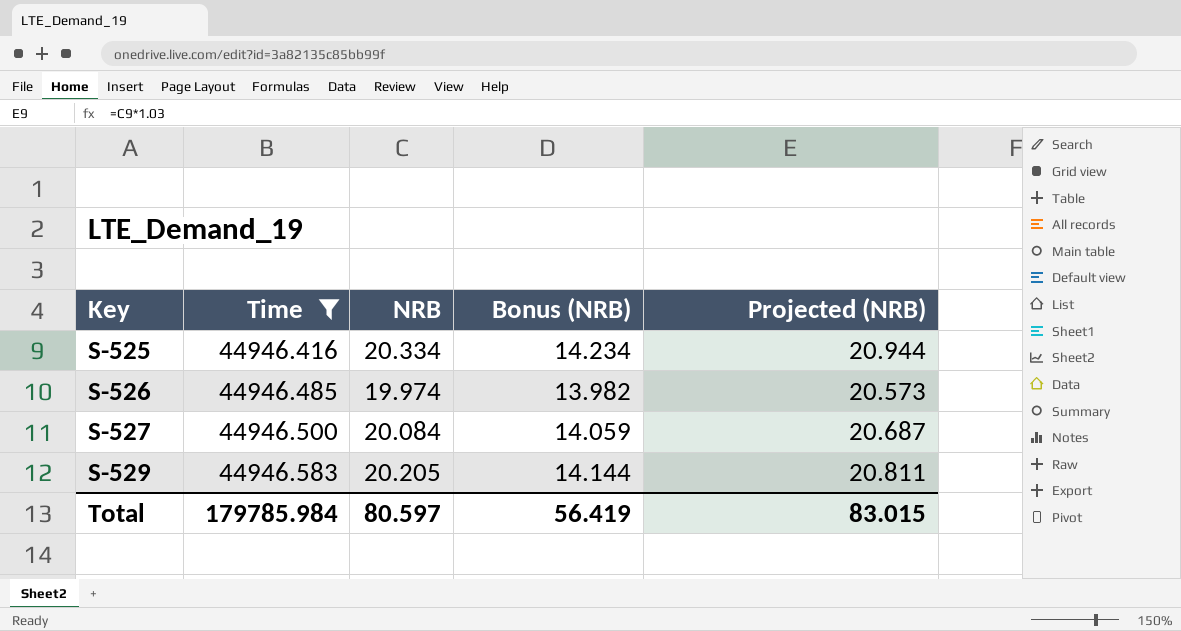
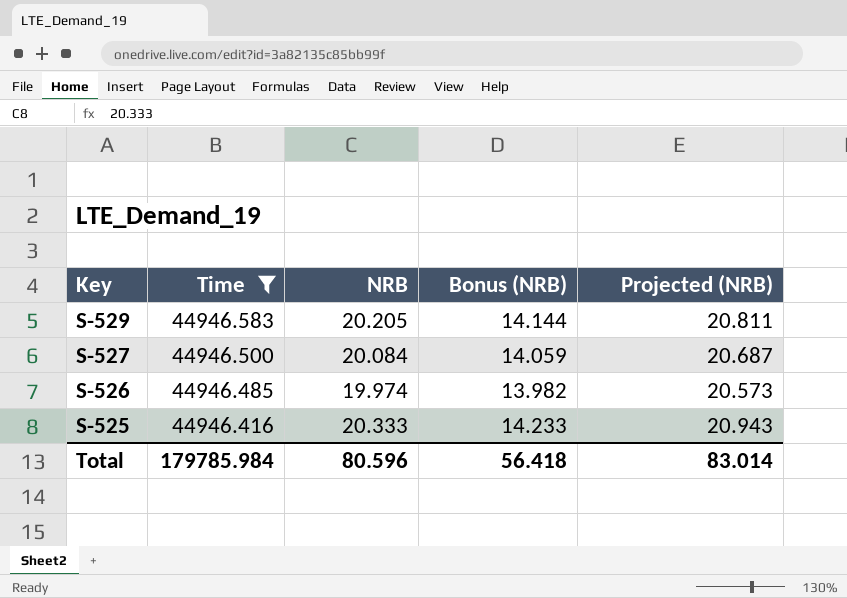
row order: Key ascending -> Key descending
S-525 | NRB: 20.334 -> 20.333
S-525 | Bonus (NRB): 14.234 -> 14.233
S-525 | Projected (NRB): 20.944 -> 20.943
Total | NRB: 80.597 -> 80.596
Total | Bonus (NRB): 56.419 -> 56.418
Total | Projected (NRB): 83.015 -> 83.014

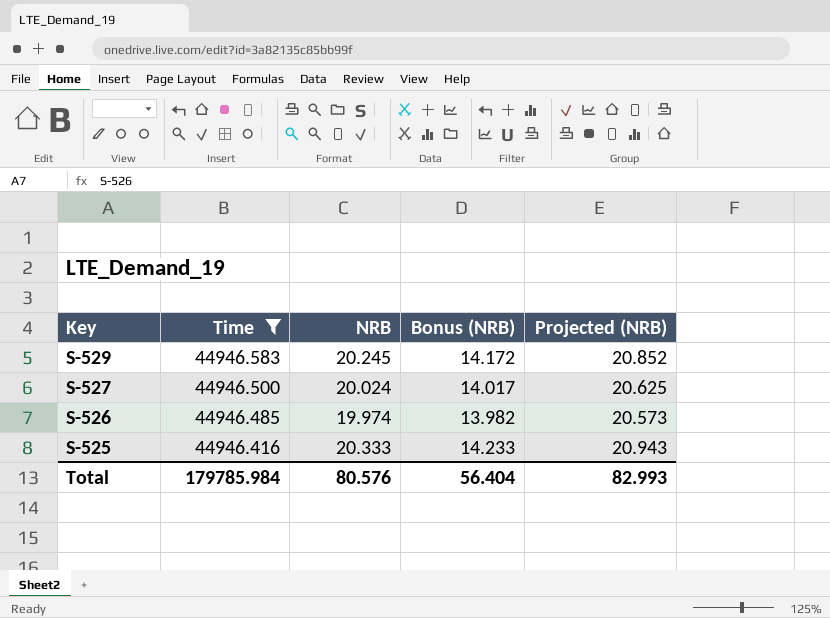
S-529 | NRB: 20.205 -> 20.245
S-529 | Bonus (NRB): 14.144 -> 14.172
S-529 | Projected (NRB): 20.811 -> 20.852
S-527 | NRB: 20.084 -> 20.024
S-527 | Bonus (NRB): 14.059 -> 14.017
S-527 | Projected (NRB): 20.687 -> 20.625
Total | NRB: 80.596 -> 80.576
Total | Bonus (NRB): 56.418 -> 56.404
Total | Projected (NRB): 83.014 -> 82.993

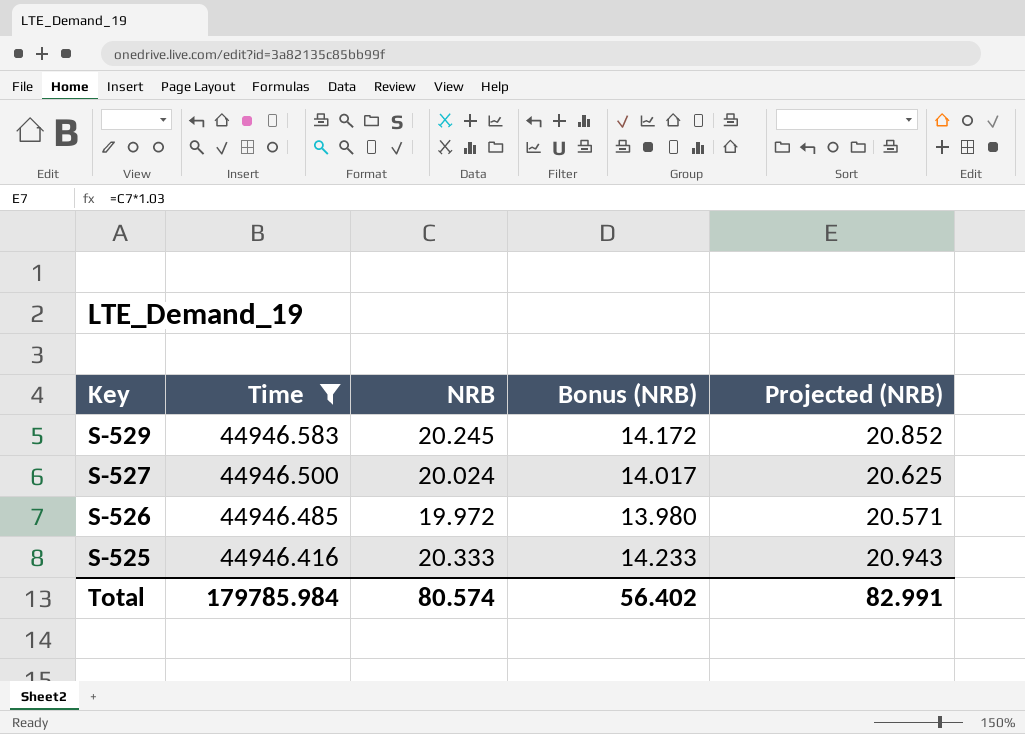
S-526 | NRB: 19.974 -> 19.972
S-526 | Bonus (NRB): 13.982 -> 13.980
S-526 | Projected (NRB): 20.573 -> 20.571
Total | NRB: 80.576 -> 80.574
Total | Bonus (NRB): 56.404 -> 56.402
Total | Projected (NRB): 82.993 -> 82.991

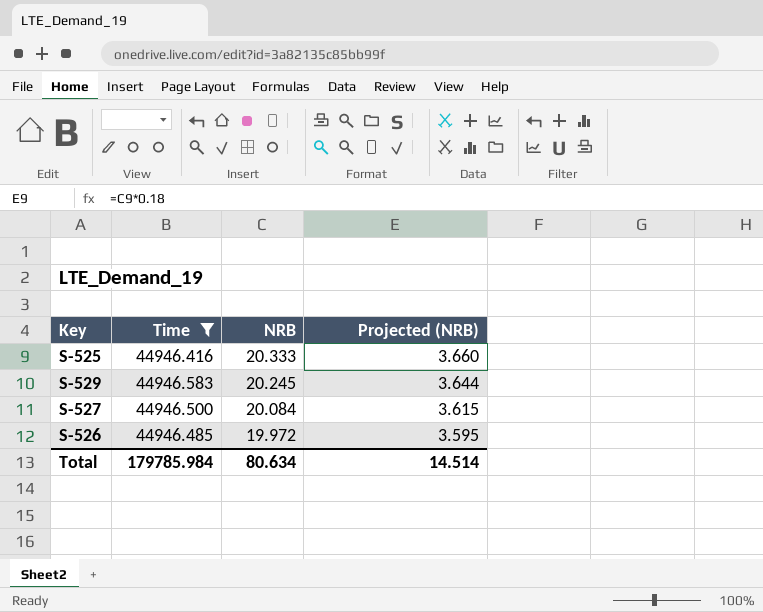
row order: Key descending -> NRB descending
column Bonus (NRB) | formula: [NRB] * 0.7 -> none
column Projected (NRB) | formula: [NRB] * 1.03 -> [NRB] * 0.18
S-527 | NRB: 20.024 -> 20.084
Total | NRB: 80.574 -> 80.634
Total | Projected (NRB): 82.991 -> 14.514

